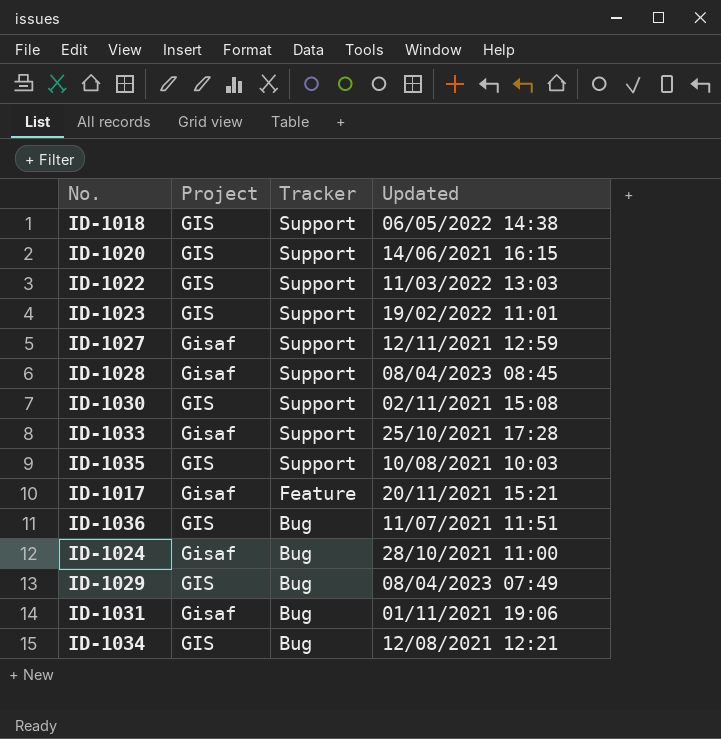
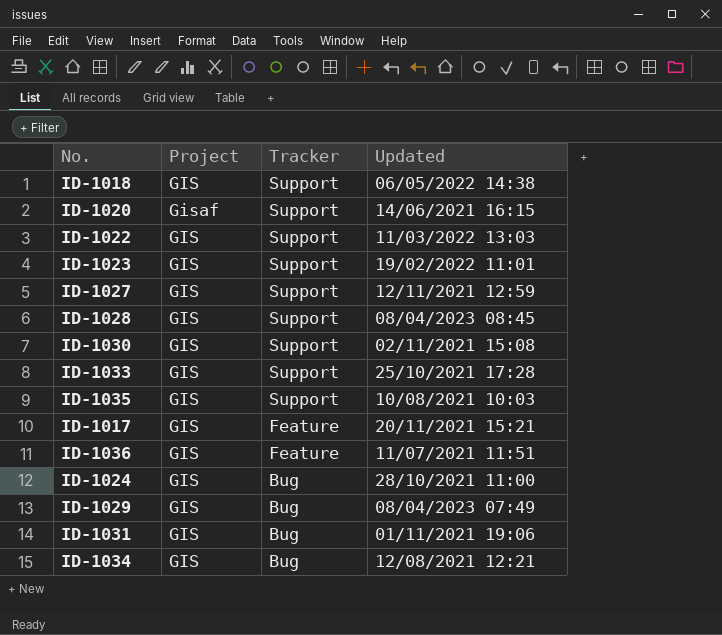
ID-1020 | Project: GIS -> Gisaf
ID-1027 | Project: Gisaf -> GIS
ID-1028 | Project: Gisaf -> GIS
ID-1033 | Project: Gisaf -> GIS
ID-1017 | Project: Gisaf -> GIS
ID-1036 | Tracker: Bug -> Feature
ID-1024 | Project: Gisaf -> GIS
ID-1031 | Project: Gisaf -> GIS

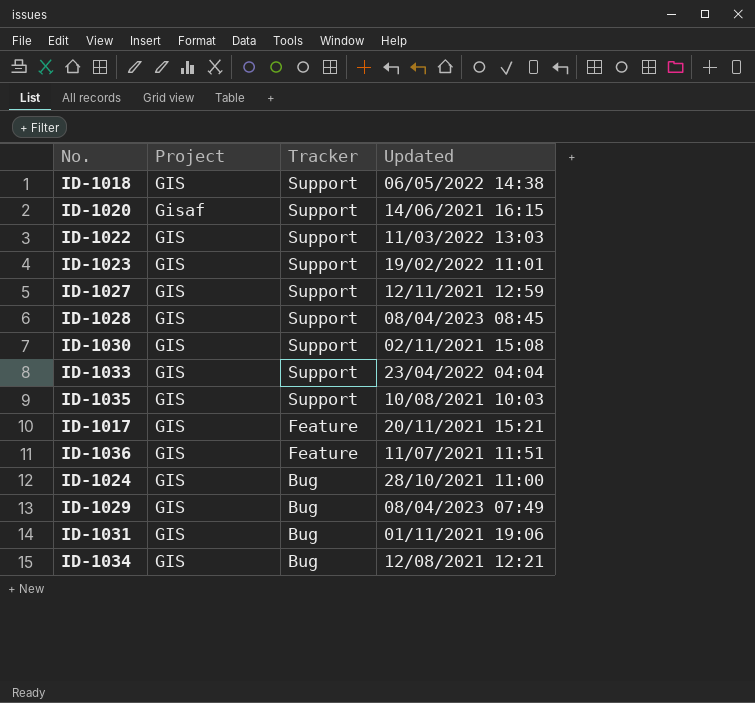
ID-1033 | Updated: 25/10/2021 17:28 -> 23/04/2022 04:04

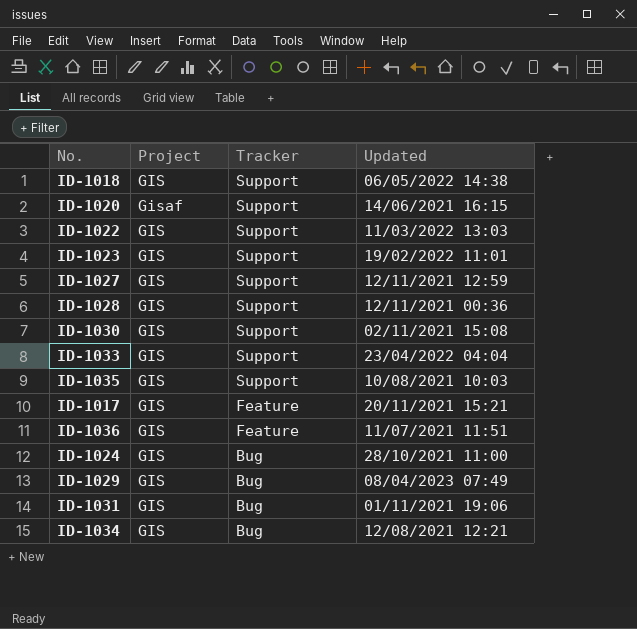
ID-1028 | Updated: 08/04/2023 08:45 -> 12/11/2021 00:36

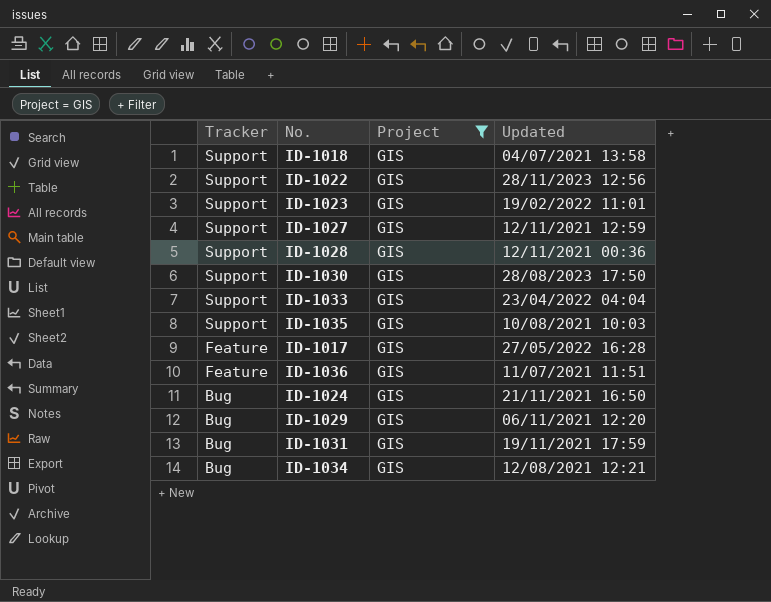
filter: none -> Project = GIS
column Tracker | position: 3 -> 1
ID-1018 | Updated: 06/05/2022 14:38 -> 04/07/2021 13:58
ID-1022 | Updated: 11/03/2022 13:03 -> 28/11/2023 12:56
ID-1030 | Updated: 02/11/2021 15:08 -> 28/08/2023 17:50
ID-1017 | Updated: 20/11/2021 15:21 -> 27/05/2022 16:28
ID-1024 | Updated: 28/10/2021 11:00 -> 21/11/2021 16:50
ID-1029 | Updated: 08/04/2023 07:49 -> 06/11/2021 12:20
ID-1031 | Updated: 01/11/2021 19:06 -> 19/11/2021 17:59

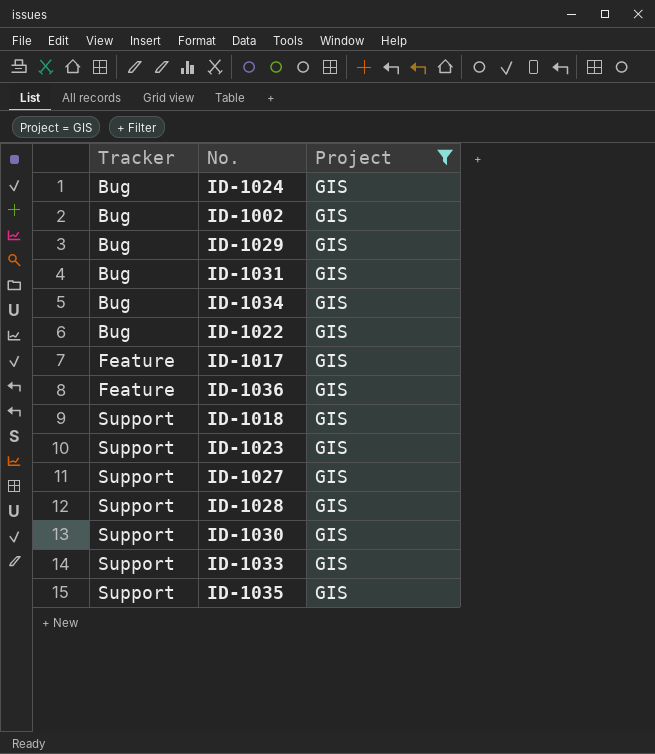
row order: Tracker descending -> Tracker ascending
column Updated | position: 4 -> none
row ID-1002: none -> Bug | GIS
ID-1022 | Tracker: Support -> Bug

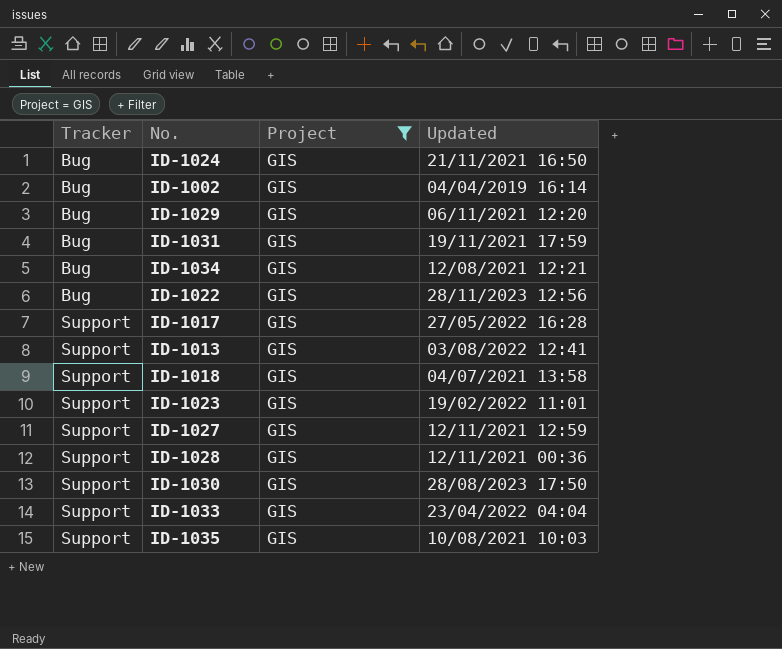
column Updated | position: none -> 4
row ID-1036: Feature | GIS -> none
ID-1017 | Tracker: Feature -> Support
row ID-1013: none -> Support | GIS | 03/08/2022 12:41

